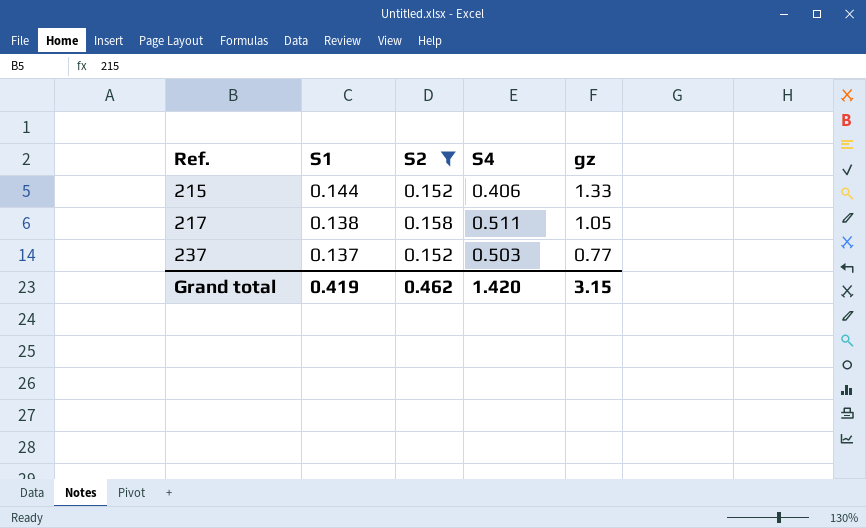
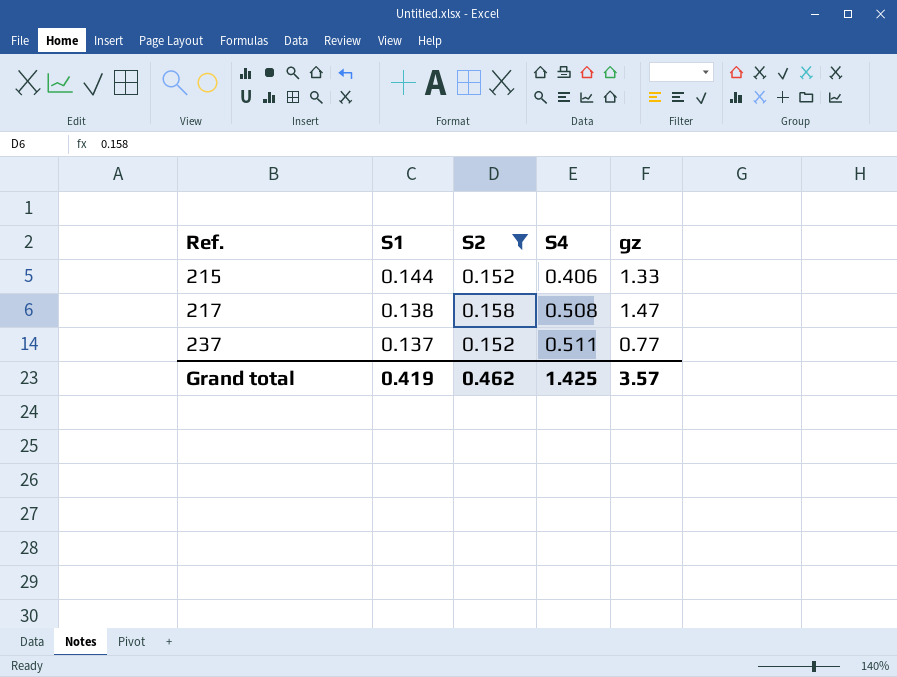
217 | S4: 0.511 -> 0.508
217 | gz: 1.05 -> 1.47
237 | S4: 0.503 -> 0.511
Grand total | S4: 1.420 -> 1.425
Grand total | gz: 3.15 -> 3.57

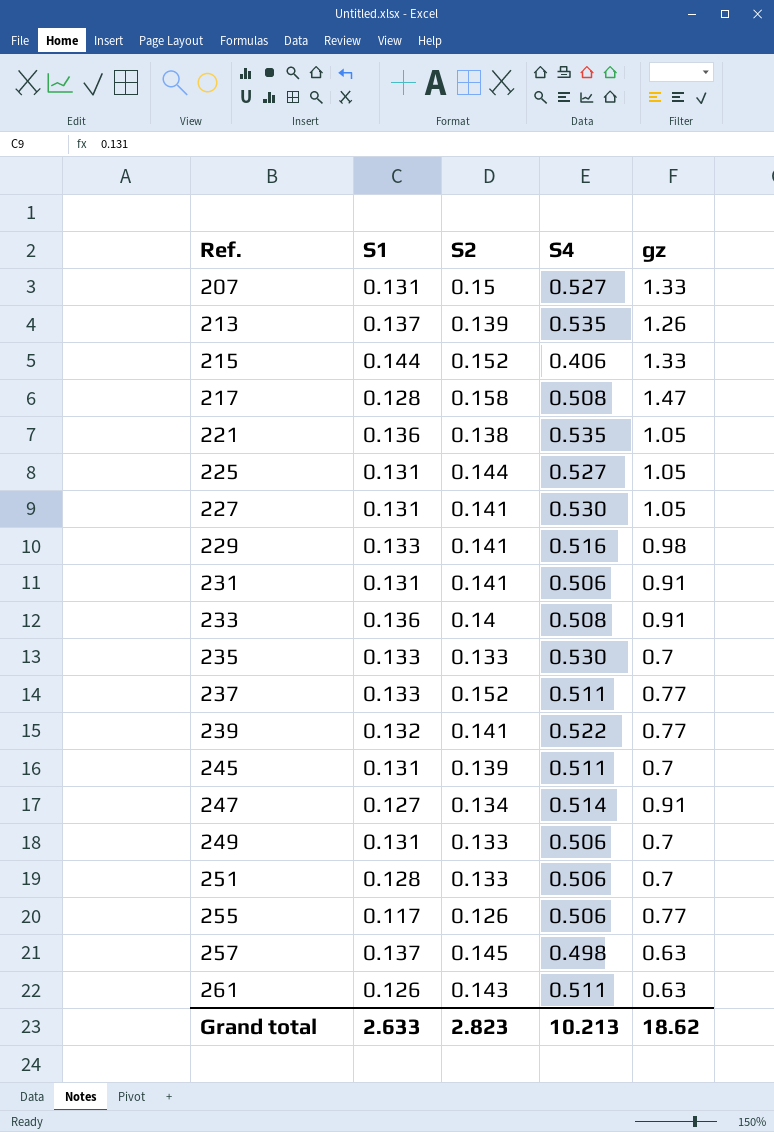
filter: S2 >= 0.152 -> none
217 | S1: 0.138 -> 0.128
237 | S1: 0.137 -> 0.133
Grand total | S1: 0.419 -> 2.633
Grand total | S2: 0.462 -> 2.823
Grand total | S4: 1.425 -> 10.213
Grand total | gz: 3.57 -> 18.62

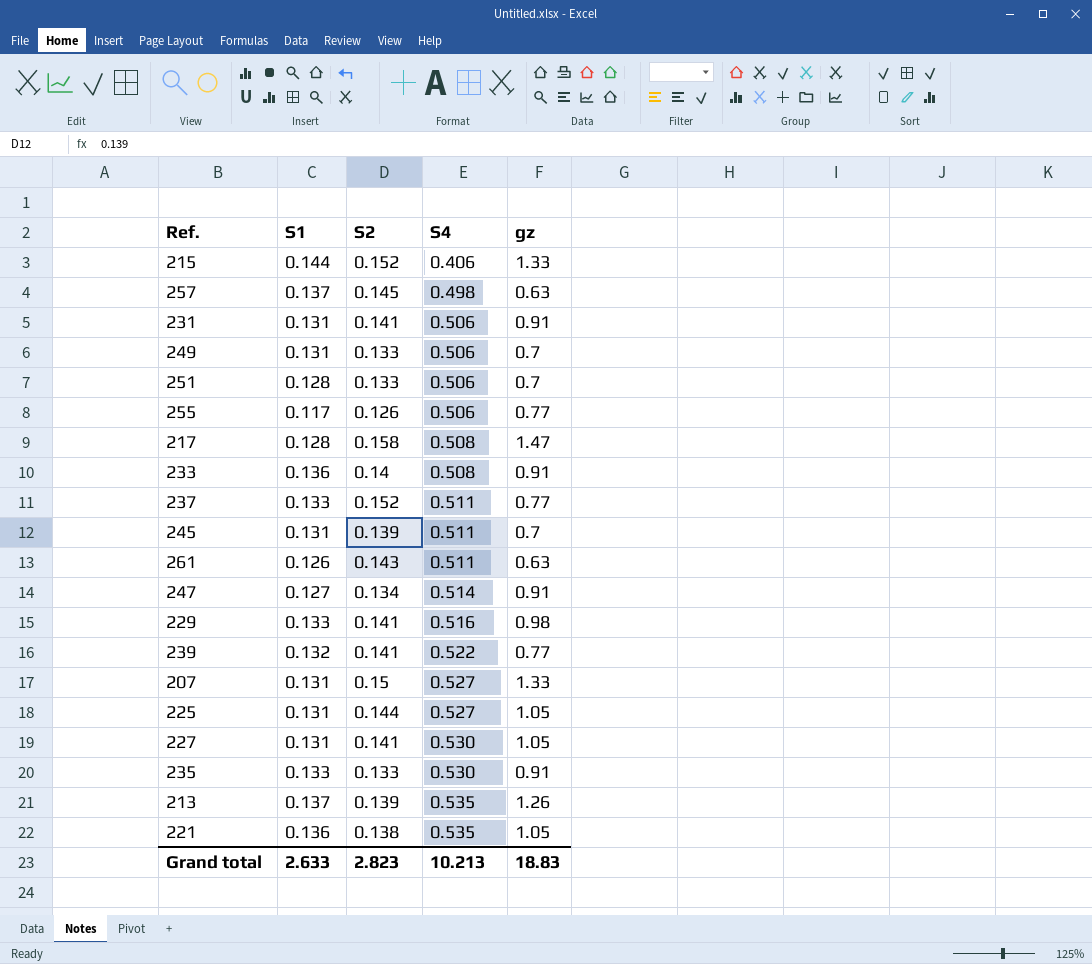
row order: Ref. ascending -> S4 ascending
235 | gz: 0.7 -> 0.91
Grand total | gz: 18.62 -> 18.83

